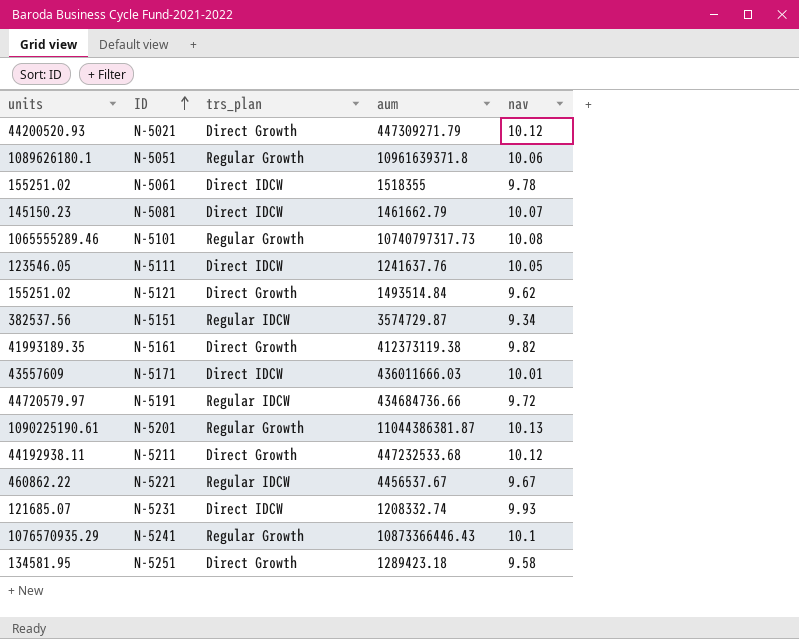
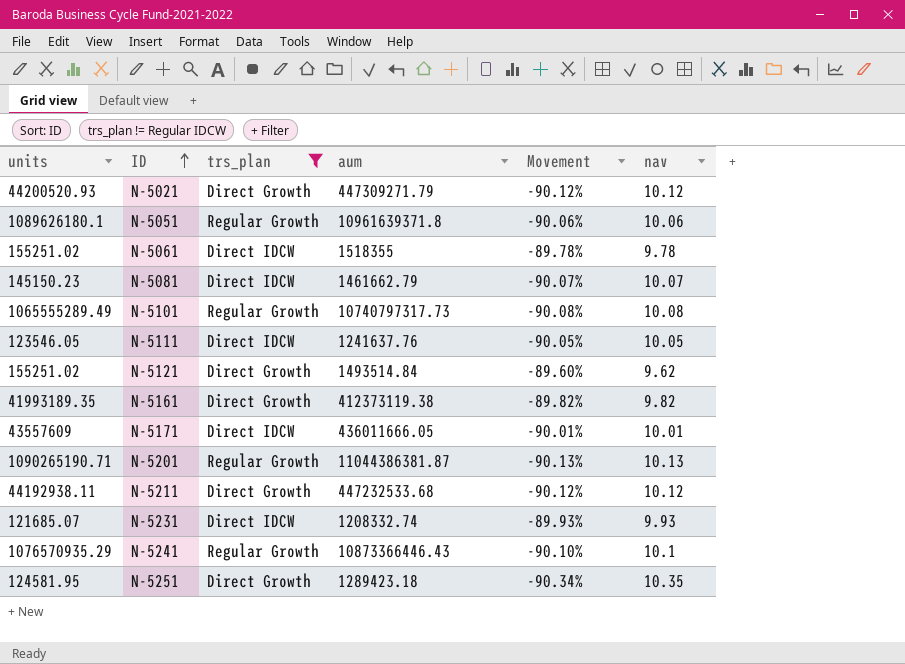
filter: none -> trs_plan != Regular IDCW
column Movement | formula: none -> ([units] - [aum]) / [aum]
N-5101 | units: 1065555289.46 -> 1065555289.49
N-5171 | aum: 436011666.03 -> 436011666.05
N-5201 | units: 1090225190.61 -> 1090265190.71
N-5251 | units: 134581.95 -> 124581.95
N-5251 | nav: 9.58 -> 10.35

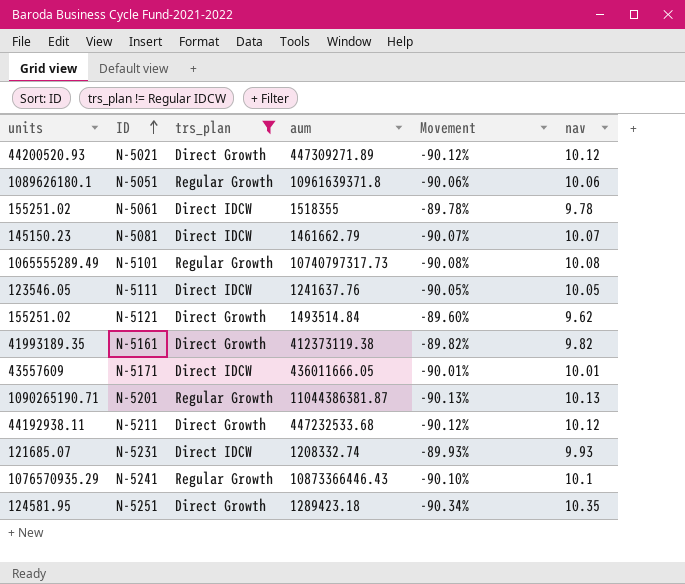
N-5021 | aum: 447309271.79 -> 447309271.89

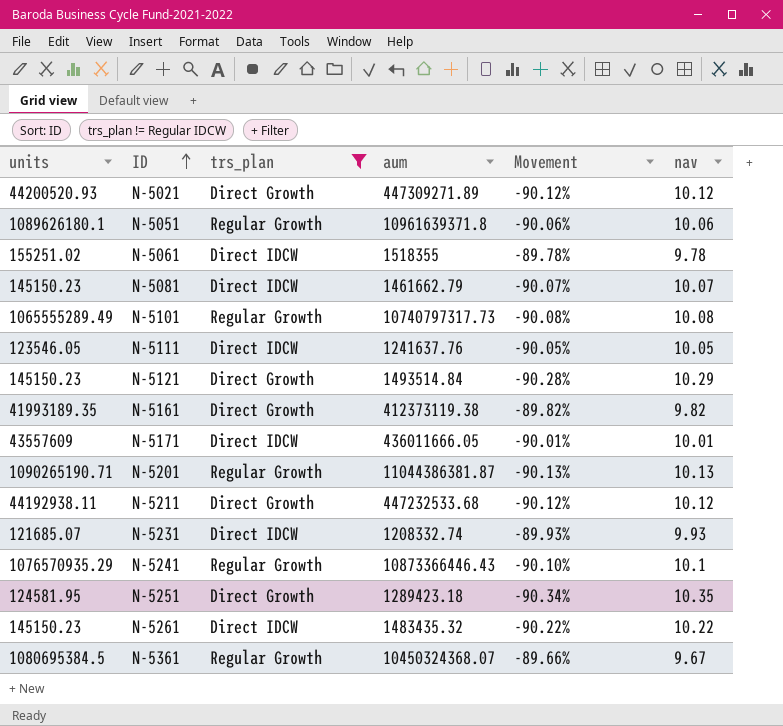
N-5121 | units: 155251.02 -> 145150.23
N-5121 | Movement: -89.60% -> -90.28%
N-5121 | nav: 9.62 -> 10.29
row N-5261: none -> 145150.23 | Direct IDCW | 1483435.32 | -90.22% | 10.22
row N-5361: none -> 1080695384.5 | Regular Growth | 10450324368.07 | -89.66% | 9.67

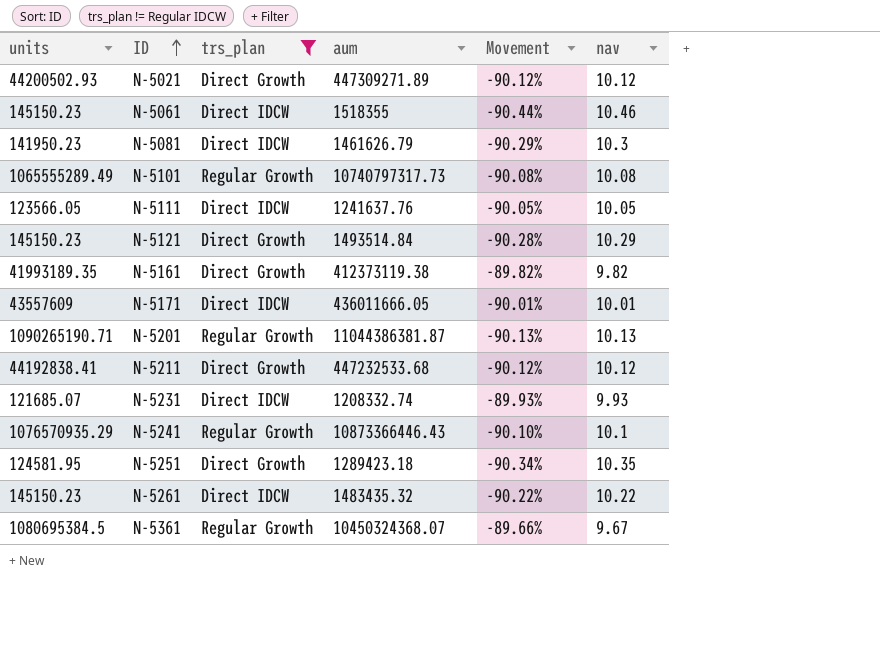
row N-5051: 1089626180.1 | Regular Growth | 10961639371.8 | -90.06% | 10.06 -> none
N-5021 | units: 44200520.93 -> 44200502.93
N-5061 | units: 155251.02 -> 145150.23
N-5061 | Movement: -89.78% -> -90.44%
N-5061 | nav: 9.78 -> 10.46
N-5081 | units: 145150.23 -> 141950.23
N-5081 | aum: 1461662.79 -> 1461626.79
N-5081 | Movement: -90.07% -> -90.29%
N-5081 | nav: 10.07 -> 10.3
N-5111 | units: 123546.05 -> 123566.05
N-5211 | units: 44192938.11 -> 44192838.41

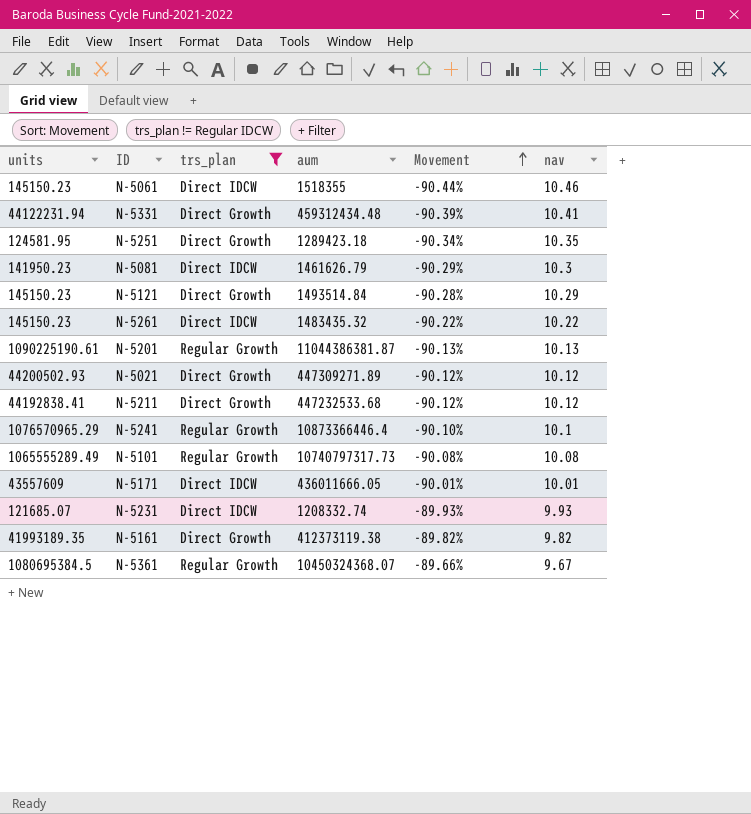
row order: ID ascending -> Movement ascending
row N-5111: 123566.05 | Direct IDCW | 1241637.76 | -90.05% | 10.05 -> none
row N-5331: none -> 44122231.94 | Direct Growth | 459312434.48 | -90.39% | 10.41
N-5201 | units: 1090265190.71 -> 1090225190.61
N-5241 | units: 1076570935.29 -> 1076570965.29
N-5241 | aum: 10873366446.43 -> 10873366446.4

